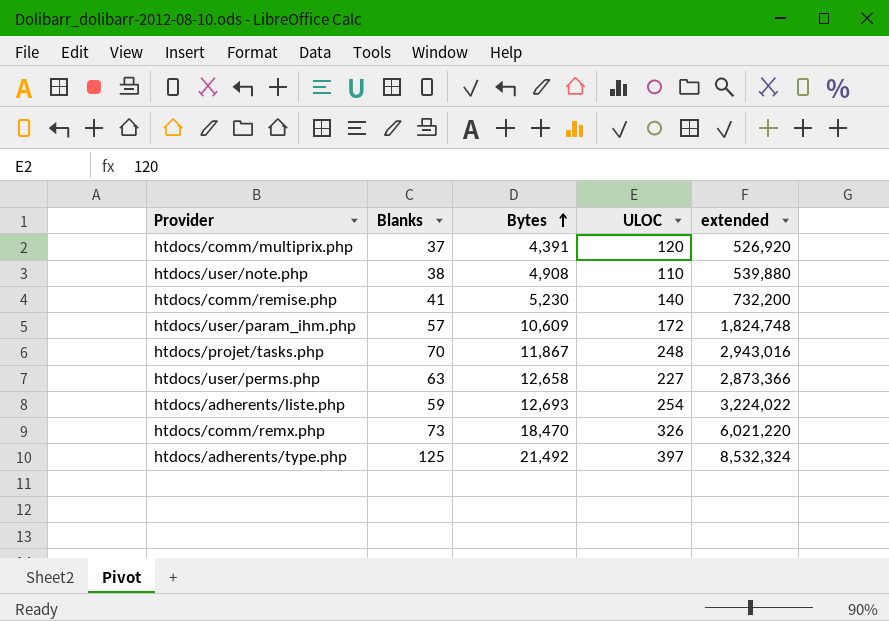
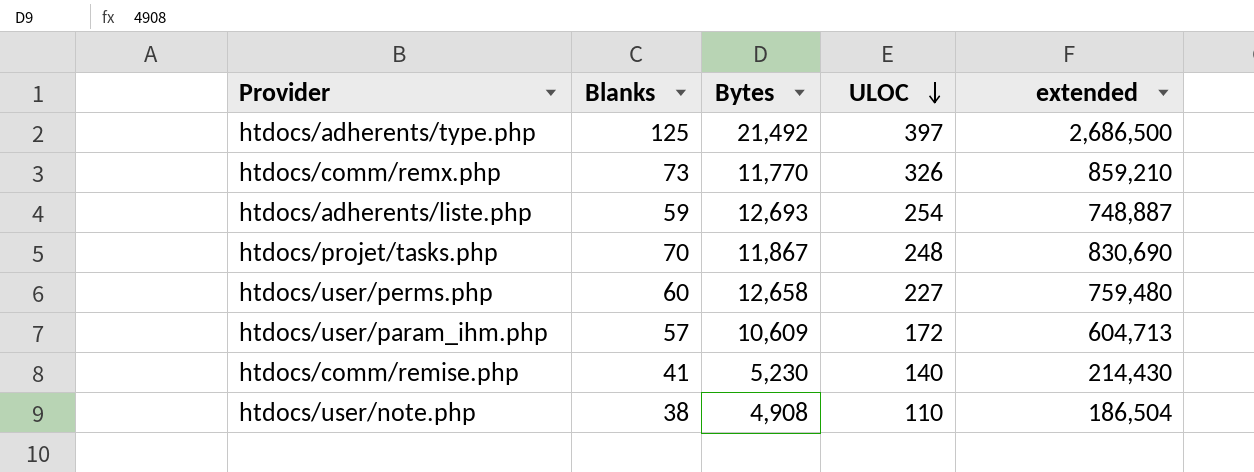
row order: Bytes ascending -> ULOC descending
column extended | formula: [Bytes] * [ULOC] -> [Blanks] * [Bytes]
row htdocs/comm/multiprix.php: 37 | 4,391 | 120 | 526,920 -> none
htdocs/comm/remx.php | Bytes: 18,470 -> 11,770
htdocs/user/perms.php | Blanks: 63 -> 60

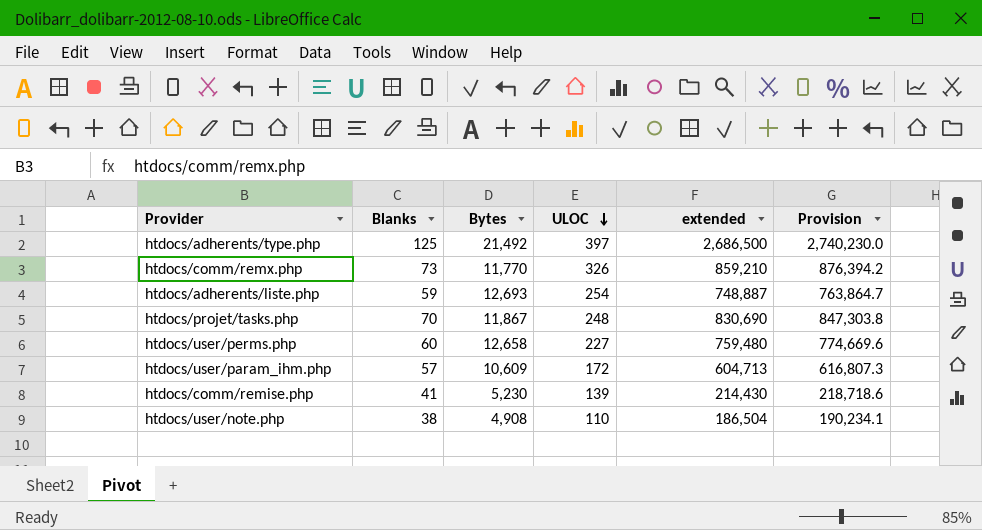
column Provision | formula: none -> [extended] * 1.02
htdocs/comm/remise.php | ULOC: 140 -> 139

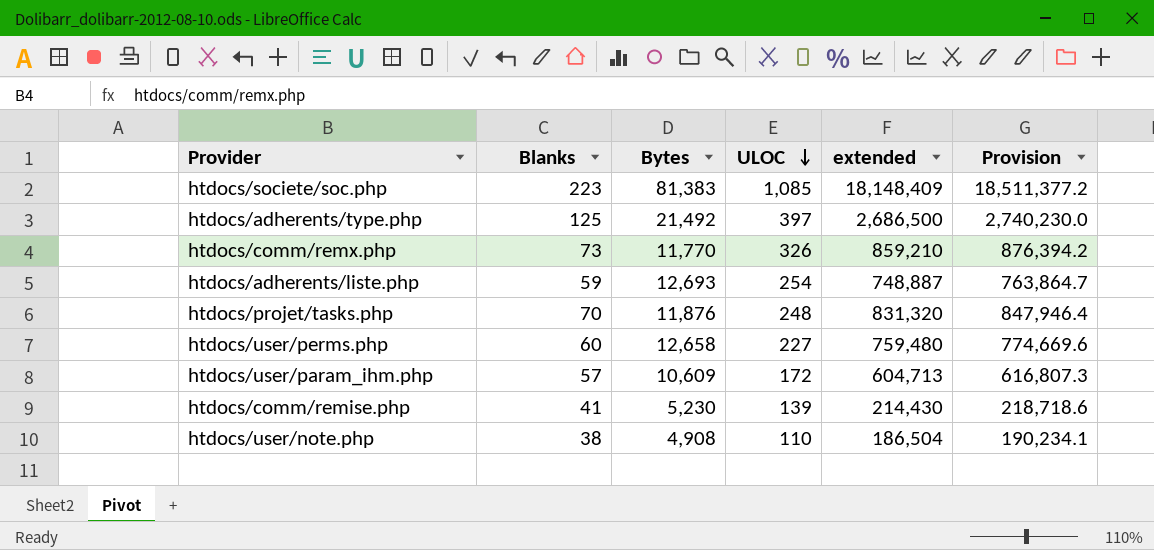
row htdocs/societe/soc.php: none -> 223 | 81,383 | 1,085 | 18,148,409 | 18,511,377.2
htdocs/projet/tasks.php | Bytes: 11,867 -> 11,876
htdocs/projet/tasks.php | extended: 830,690 -> 831,320
htdocs/projet/tasks.php | Provision: 847,303.8 -> 847,946.4

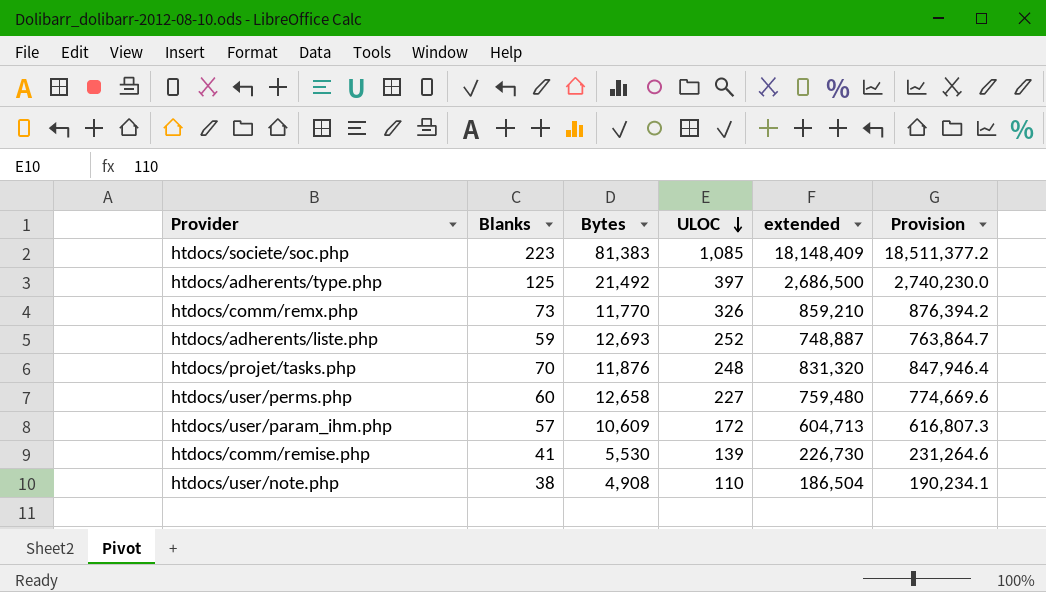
htdocs/adherents/liste.php | ULOC: 254 -> 252
htdocs/comm/remise.php | Bytes: 5,230 -> 5,530
htdocs/comm/remise.php | extended: 214,430 -> 226,730
htdocs/comm/remise.php | Provision: 218,718.6 -> 231,264.6

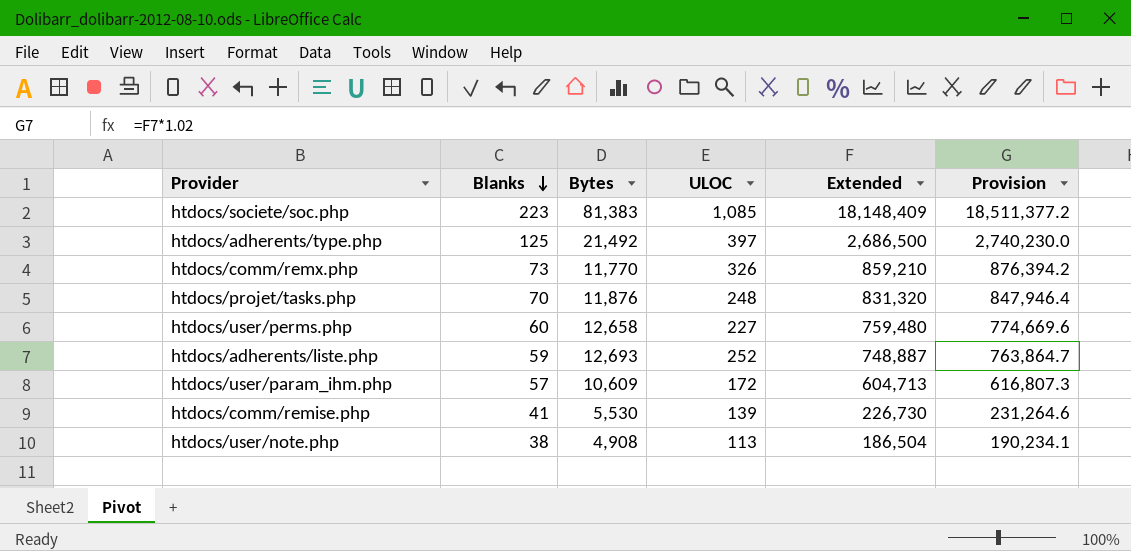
row order: ULOC descending -> Blanks descending
column name: extended -> Extended
htdocs/user/note.php | ULOC: 110 -> 113

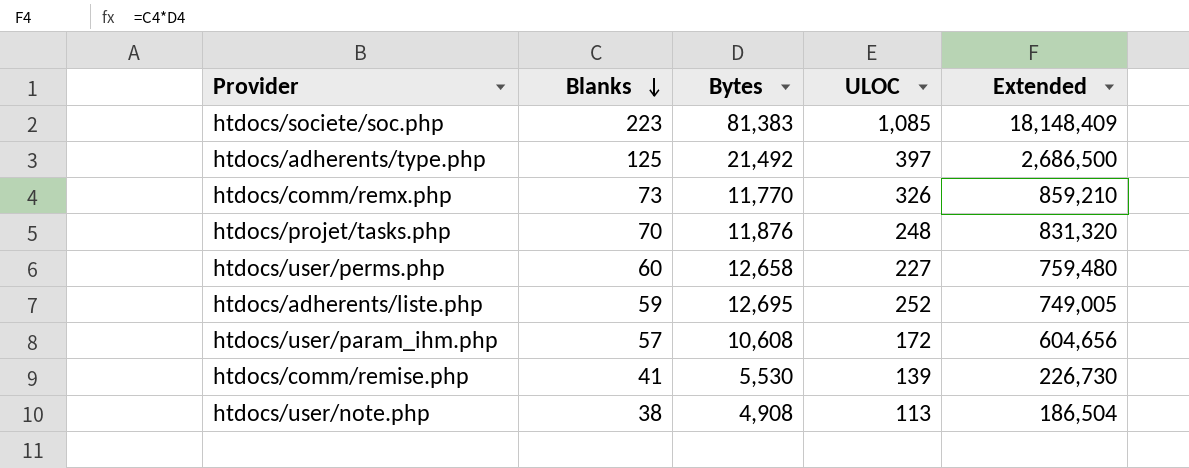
column Provision | formula: [Extended] * 1.02 -> none
htdocs/adherents/liste.php | Bytes: 12,693 -> 12,695
htdocs/adherents/liste.php | Extended: 748,887 -> 749,005
htdocs/user/param_ihm.php | Bytes: 10,609 -> 10,608
htdocs/user/param_ihm.php | Extended: 604,713 -> 604,656

